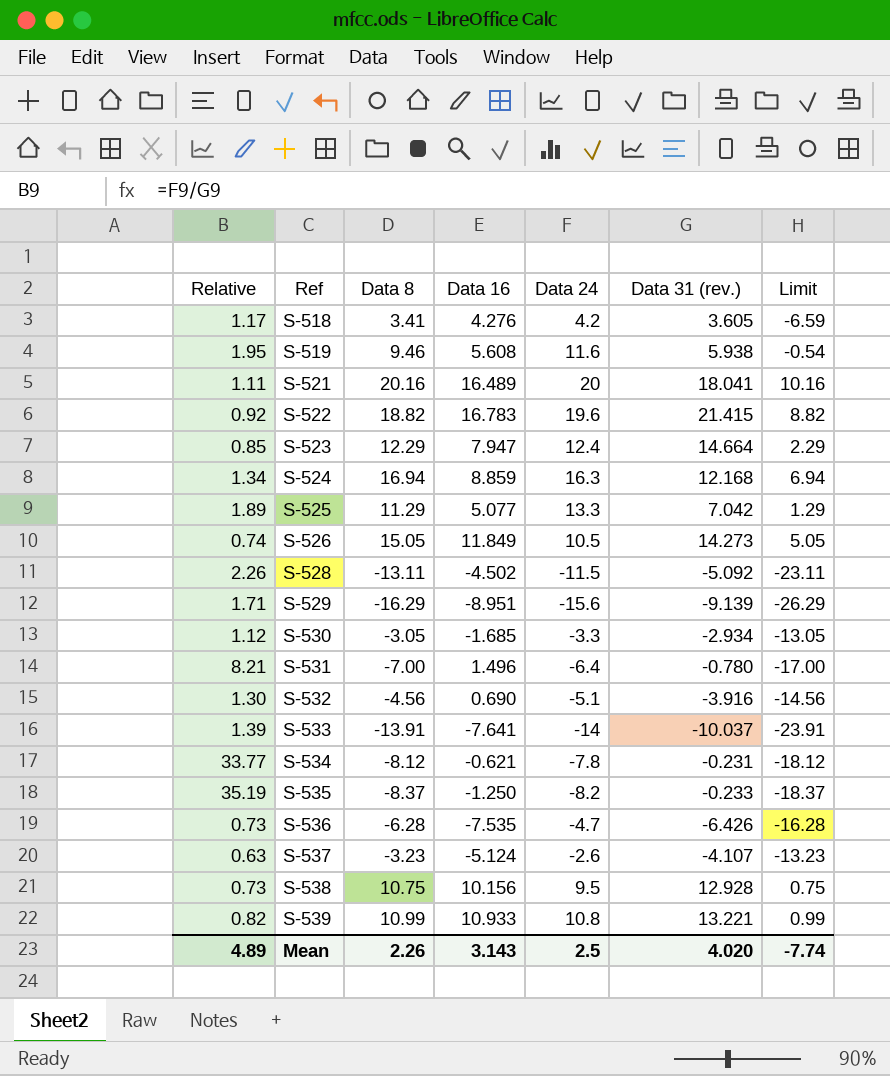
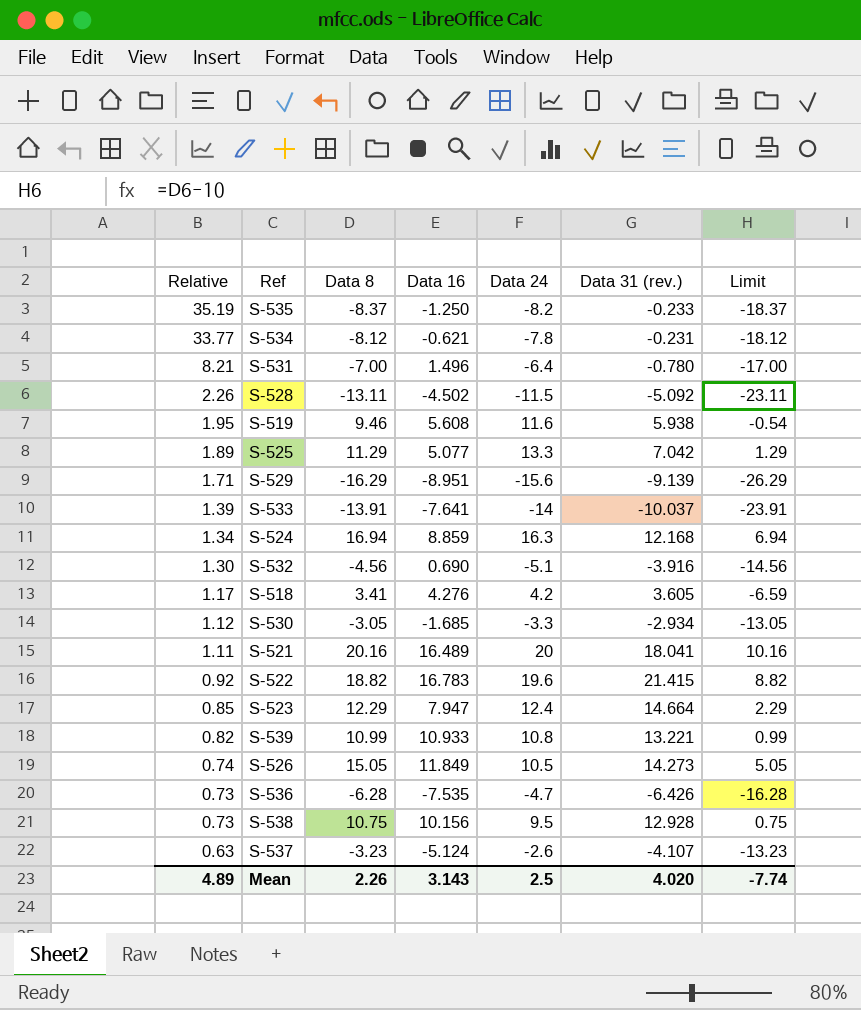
row order: Ref ascending -> Relative descending

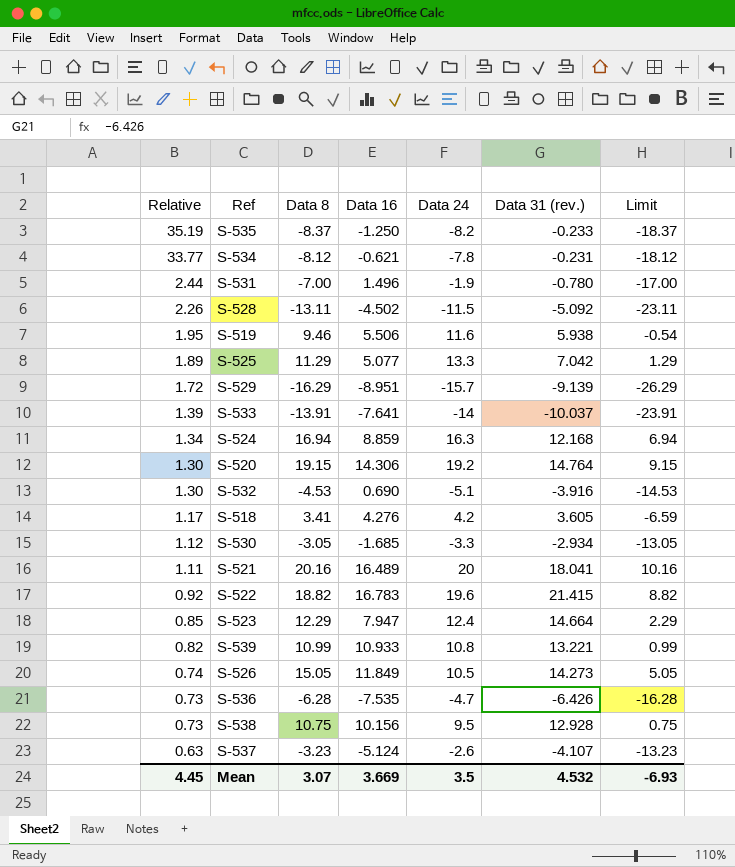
S-531 | Relative: 8.21 -> 2.44
S-531 | Data 24: -6.4 -> -1.9
S-519 | Data 16: 5.608 -> 5.506
S-529 | Relative: 1.71 -> 1.72
S-529 | Data 24: -15.6 -> -15.7
row S-520: none -> 1.30 | 19.15 | 14.306 | 19.2 | 14.764 | 9.15
S-532 | Data 8: -4.56 -> -4.53
S-532 | Limit: -14.56 -> -14.53
Mean | Relative: 4.89 -> 4.45
Mean | Data 8: 2.26 -> 3.07
Mean | Data 16: 3.143 -> 3.669
Mean | Data 24: 2.5 -> 3.5
Mean | Data 31 (rev.): 4.020 -> 4.532
Mean | Limit: -7.74 -> -6.93

